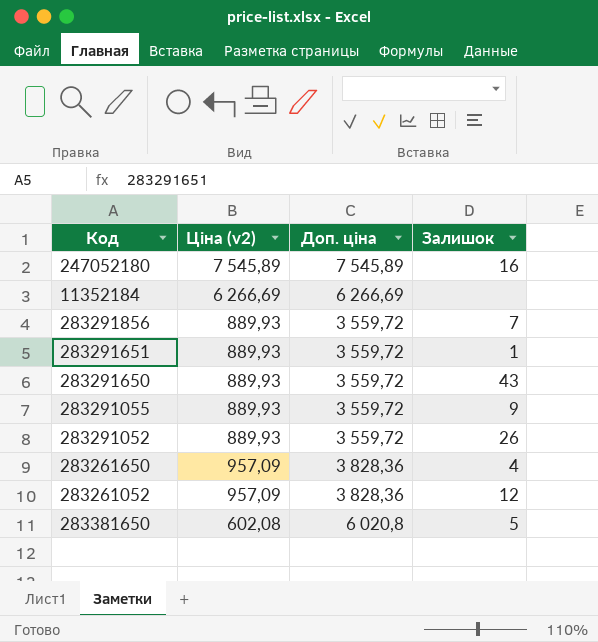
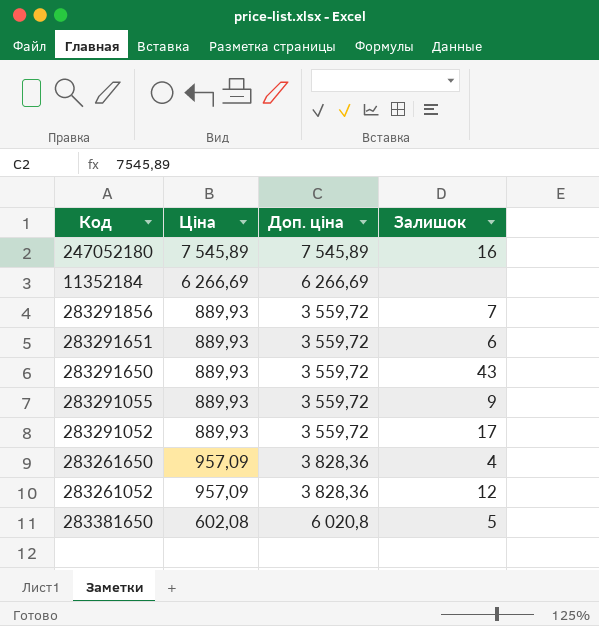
column name: Ціна (v2) -> Ціна
283291651 | Залишок: 1 -> 6
283291052 | Залишок: 26 -> 17

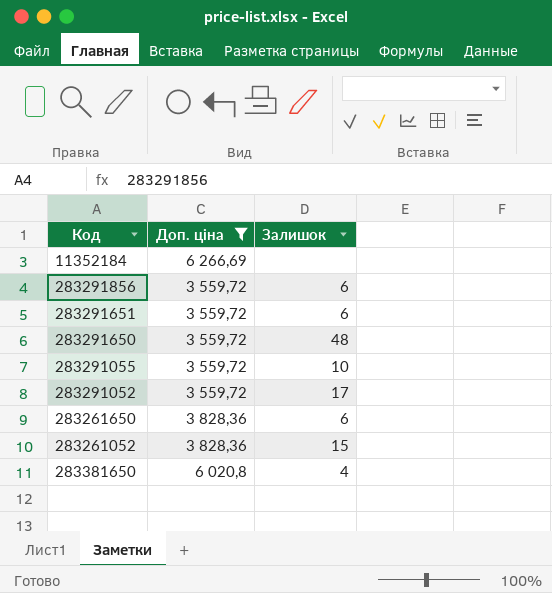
filter: none -> Доп. ціна != 7 545,89
column Ціна | position: 2 -> none
283291856 | Залишок: 7 -> 6
283291650 | Залишок: 43 -> 48
283291055 | Залишок: 9 -> 10
283261650 | Залишок: 4 -> 6
283261052 | Залишок: 12 -> 15
283381650 | Залишок: 5 -> 4

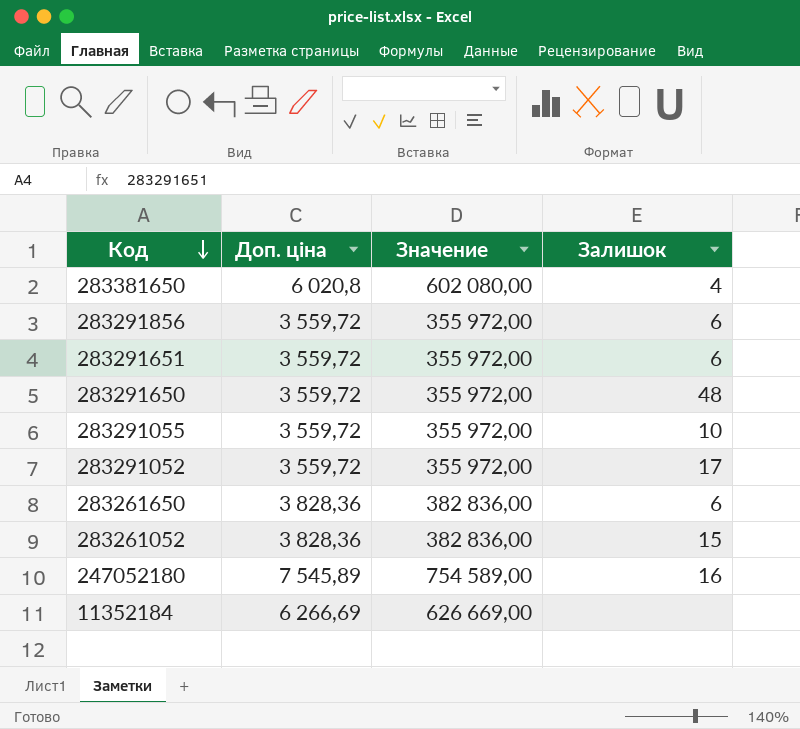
filter: Доп. ціна != 7 545,89 -> none
row order: none -> Код descending
column Значение | formula: none -> [Доп. ціна] * 100

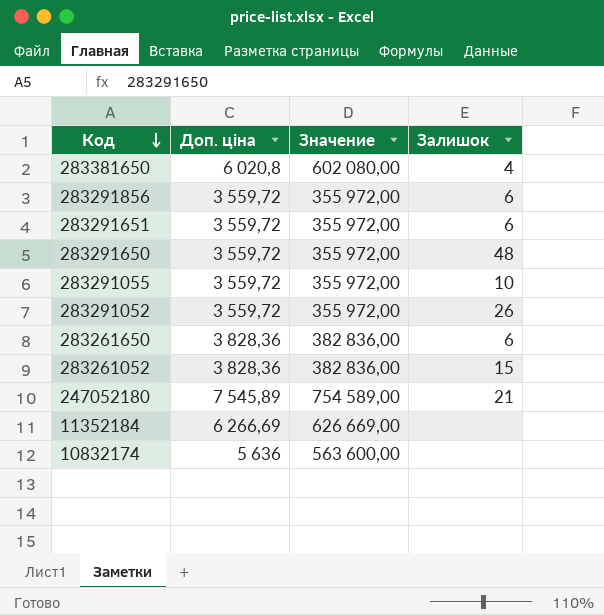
283291052 | Залишок: 17 -> 26
247052180 | Залишок: 16 -> 21
row 10832174: none -> 5 636 | 563 600,00 | none

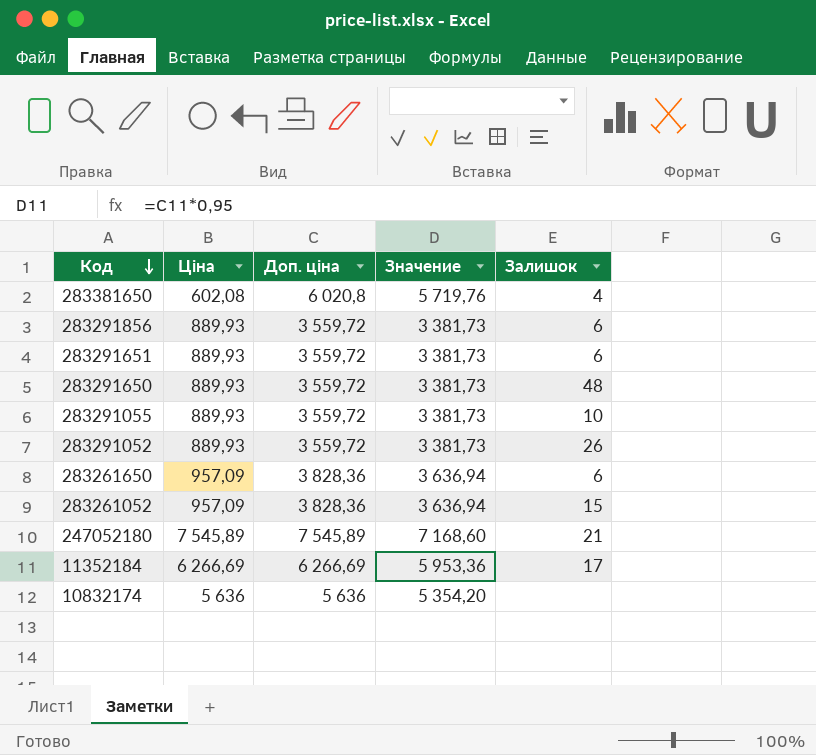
column Ціна | position: none -> 2
column Значение | formula: [Доп. ціна] * 100 -> [Доп. ціна] * 0,95
11352184 | Залишок: none -> 17

